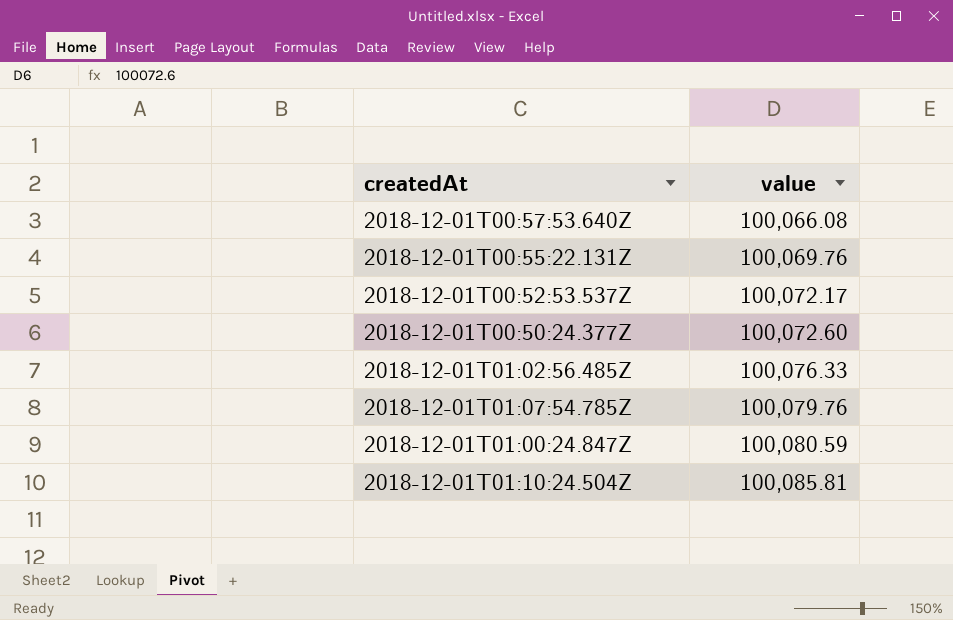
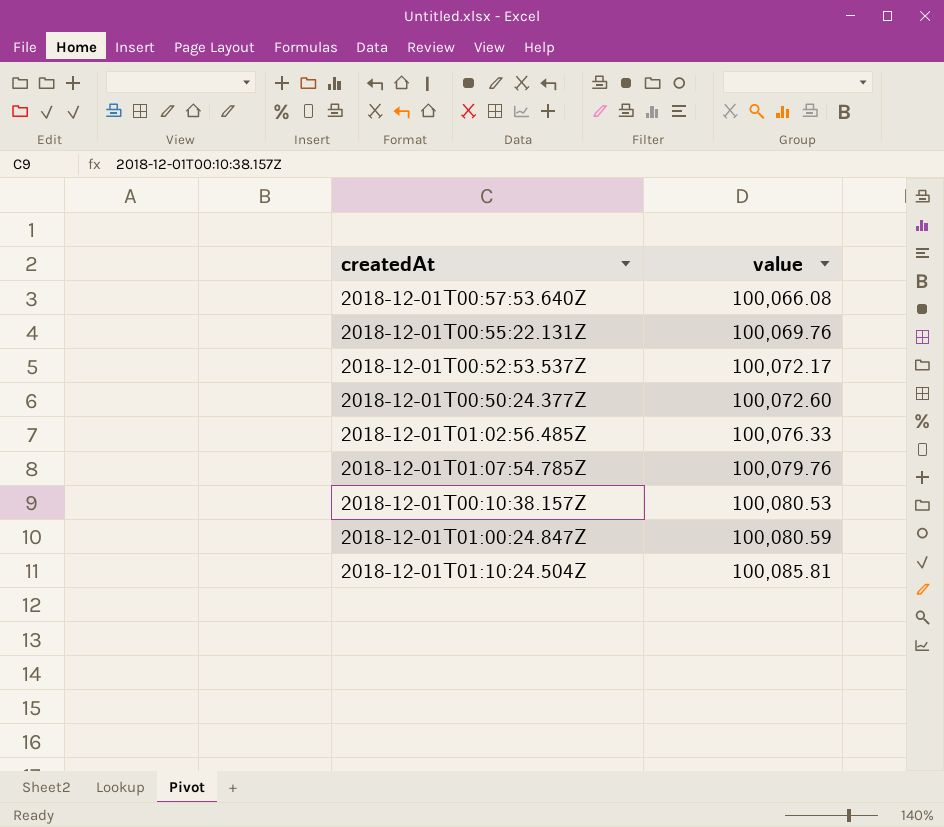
row 2018-12-01T00:10:38.157Z: none -> 100,080.53

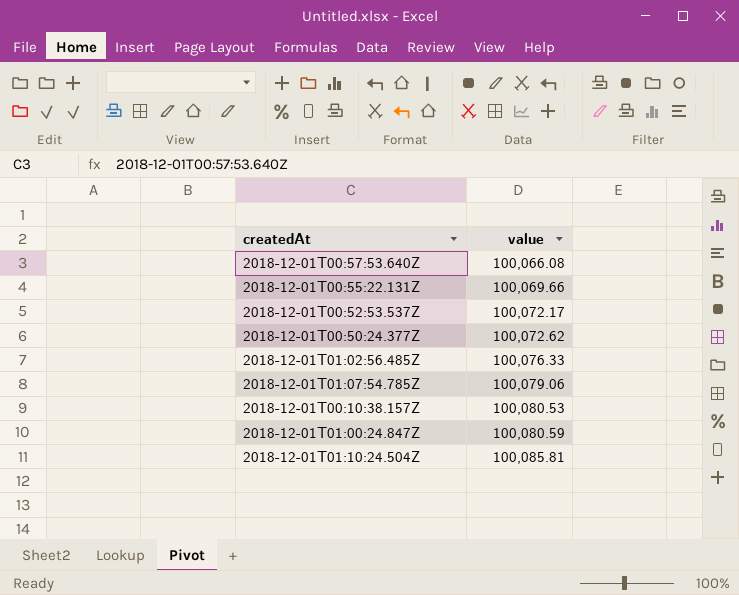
2018-12-01T00:55:22.131Z | value: 100,069.76 -> 100,069.66
2018-12-01T00:50:24.377Z | value: 100,072.60 -> 100,072.62
2018-12-01T01:07:54.785Z | value: 100,079.76 -> 100,079.06

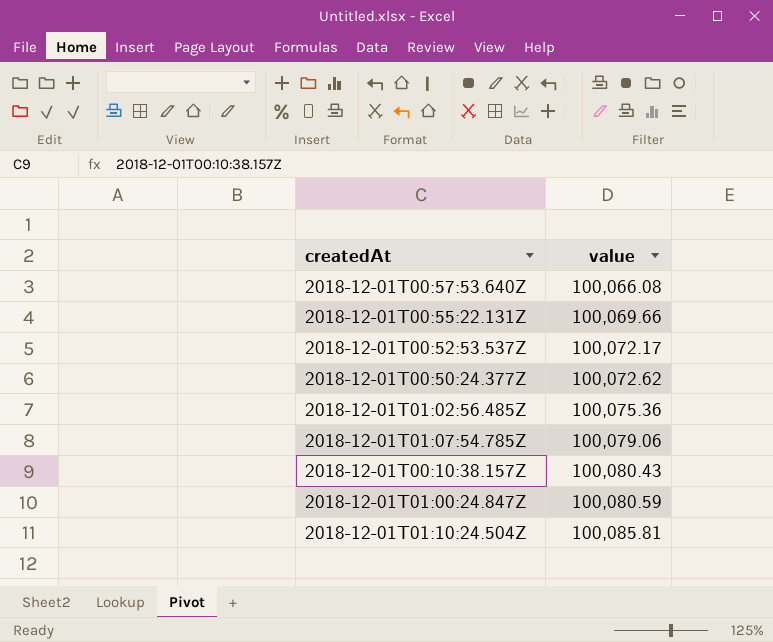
2018-12-01T01:02:56.485Z | value: 100,076.33 -> 100,075.36
2018-12-01T00:10:38.157Z | value: 100,080.53 -> 100,080.43

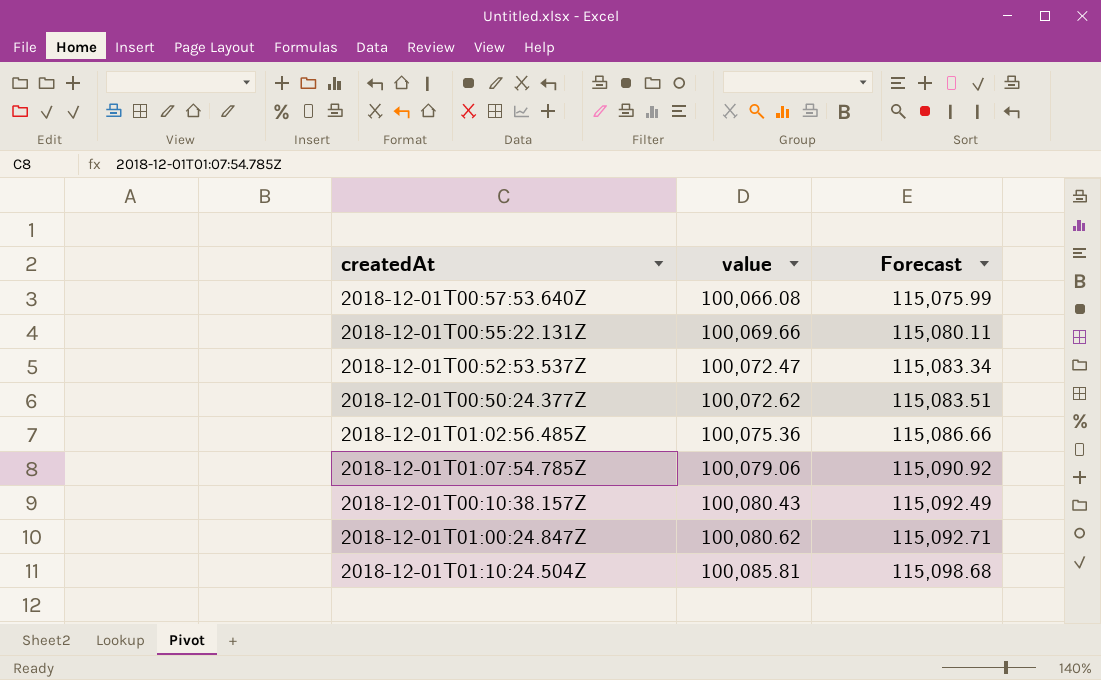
column Forecast | formula: none -> [value] * 1.15
2018-12-01T00:52:53.537Z | value: 100,072.17 -> 100,072.47
2018-12-01T01:00:24.847Z | value: 100,080.59 -> 100,080.62

